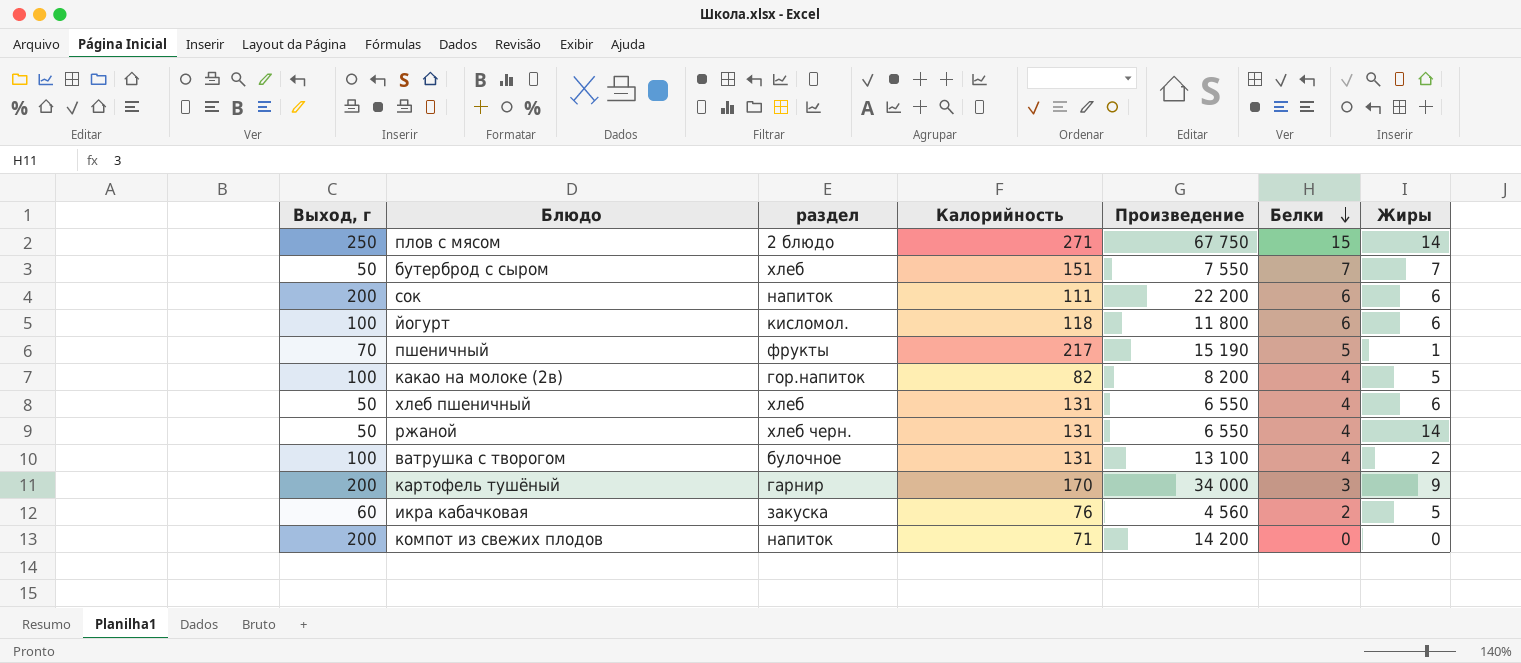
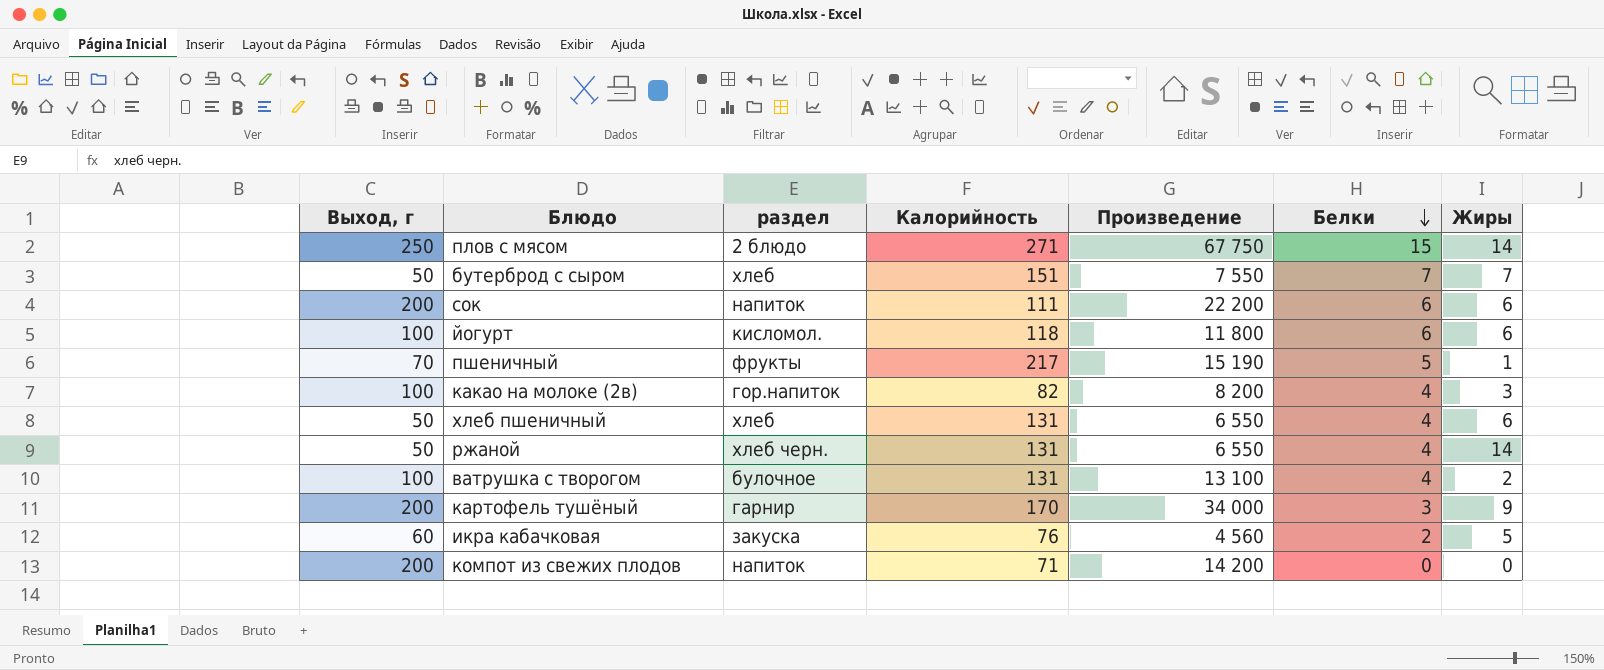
какао на молоке (2в) | Жиры: 5 -> 3

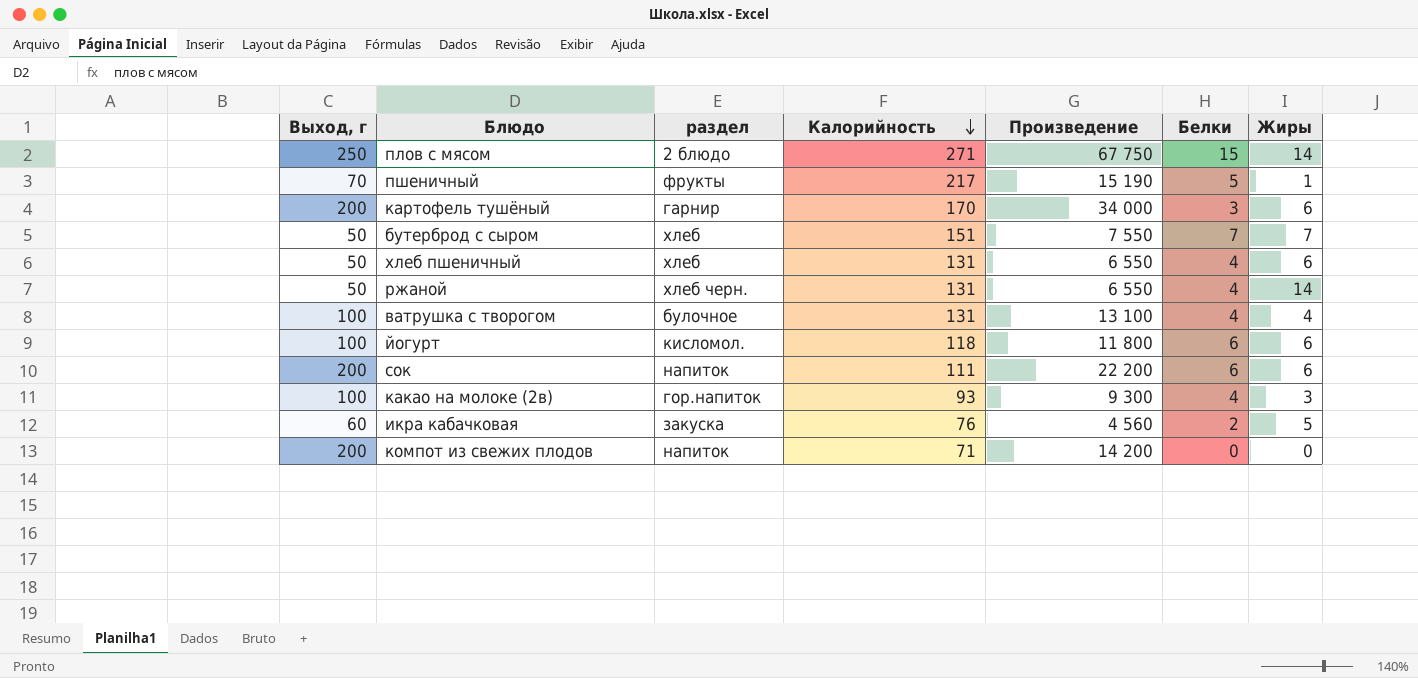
row order: Белки descending -> Калорийность descending
картофель тушёный | Жиры: 9 -> 6
ватрушка с творогом | Жиры: 2 -> 4
какао на молоке (2в) | Калорийность: 82 -> 93
какао на молоке (2в) | Произведение: 8 200 -> 9 300

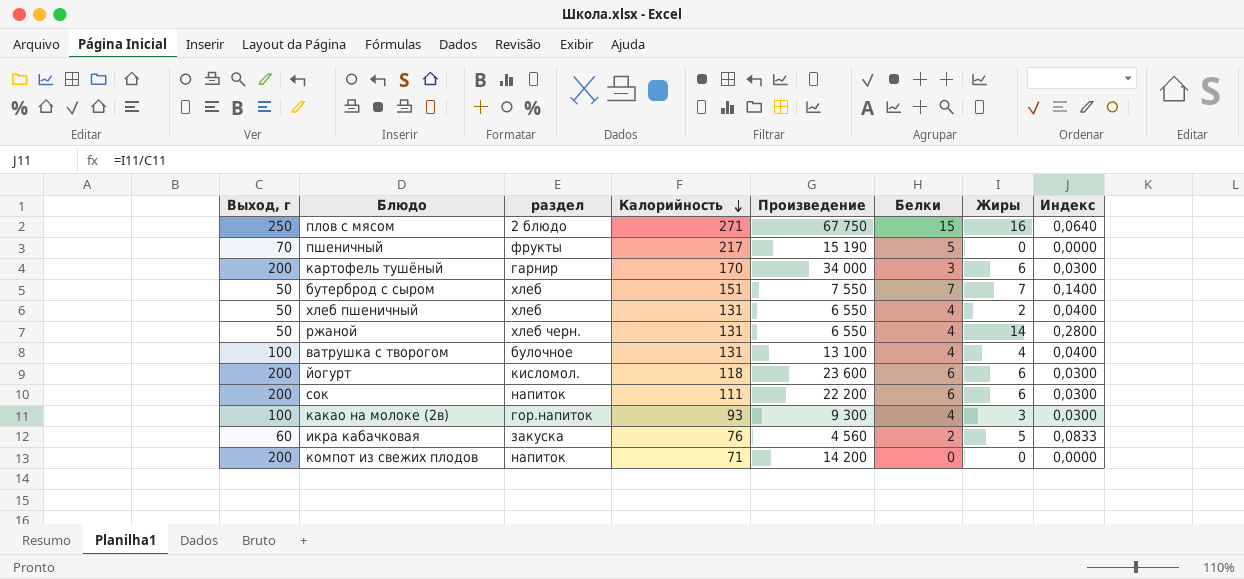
column Индекс | formula: none -> [Жиры] / [Выход, г]
плов с мясом | Жиры: 14 -> 16
пшеничный | Жиры: 1 -> 0
хлеб пшеничный | Жиры: 6 -> 2
йогурт | Выход, г: 100 -> 200
йогурт | Произведение: 11 800 -> 23 600

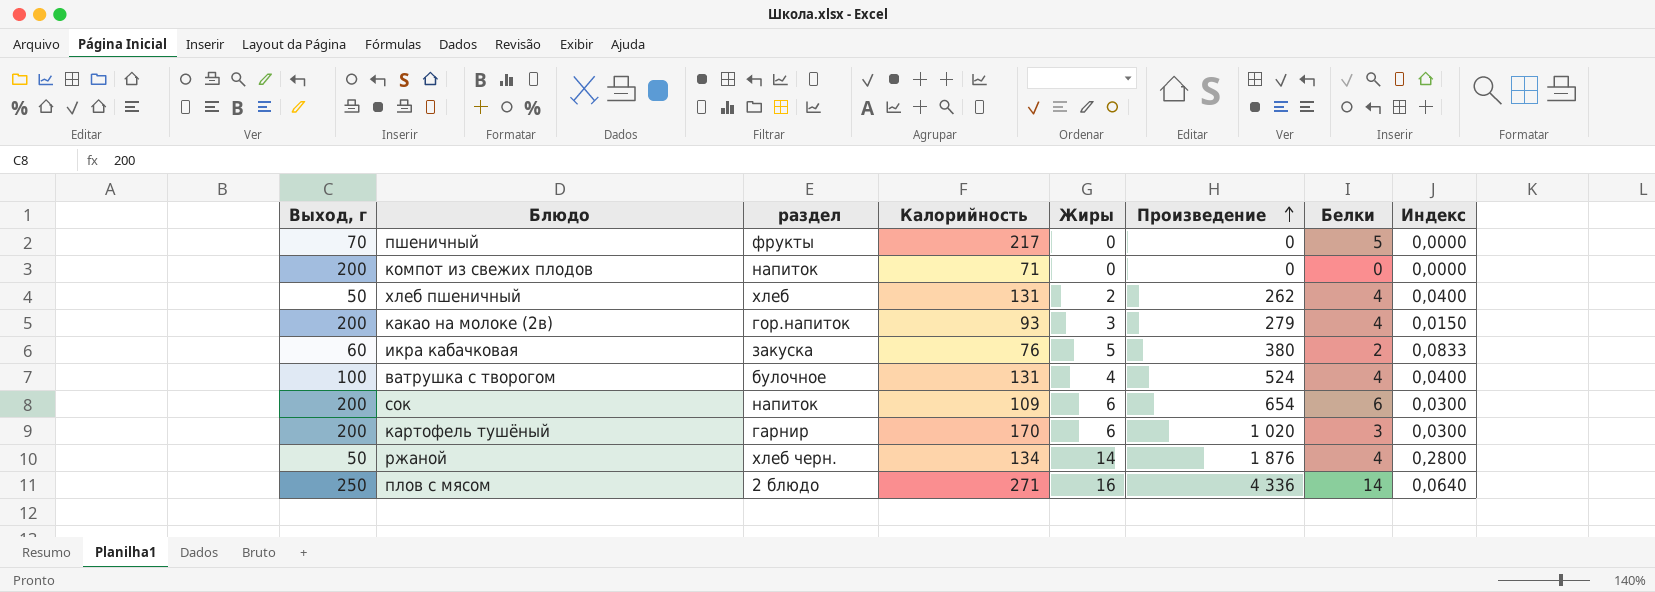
row order: Калорийность descending -> Произведение ascending
column Жиры | position: 7 -> 5
column Произведение | formula: [Выход, г] * [Калорийность] -> [Калорийность] * [Жиры]
row бутерброд с сыром: 50 | хлеб | 151 | 7 550 | 7 | 7 | 0,1400 -> none
row йогурт: 200 | кисломол. | 118 | 23 600 | 6 | 6 | 0,0300 -> none
какао на молоке (2в) | Выход, г: 100 -> 200
какао на молоке (2в) | Индекс: 0,0300 -> 0,0150
сок | Калорийность: 111 -> 109
ржаной | Калорийность: 131 -> 134
плов с мясом | Белки: 15 -> 14

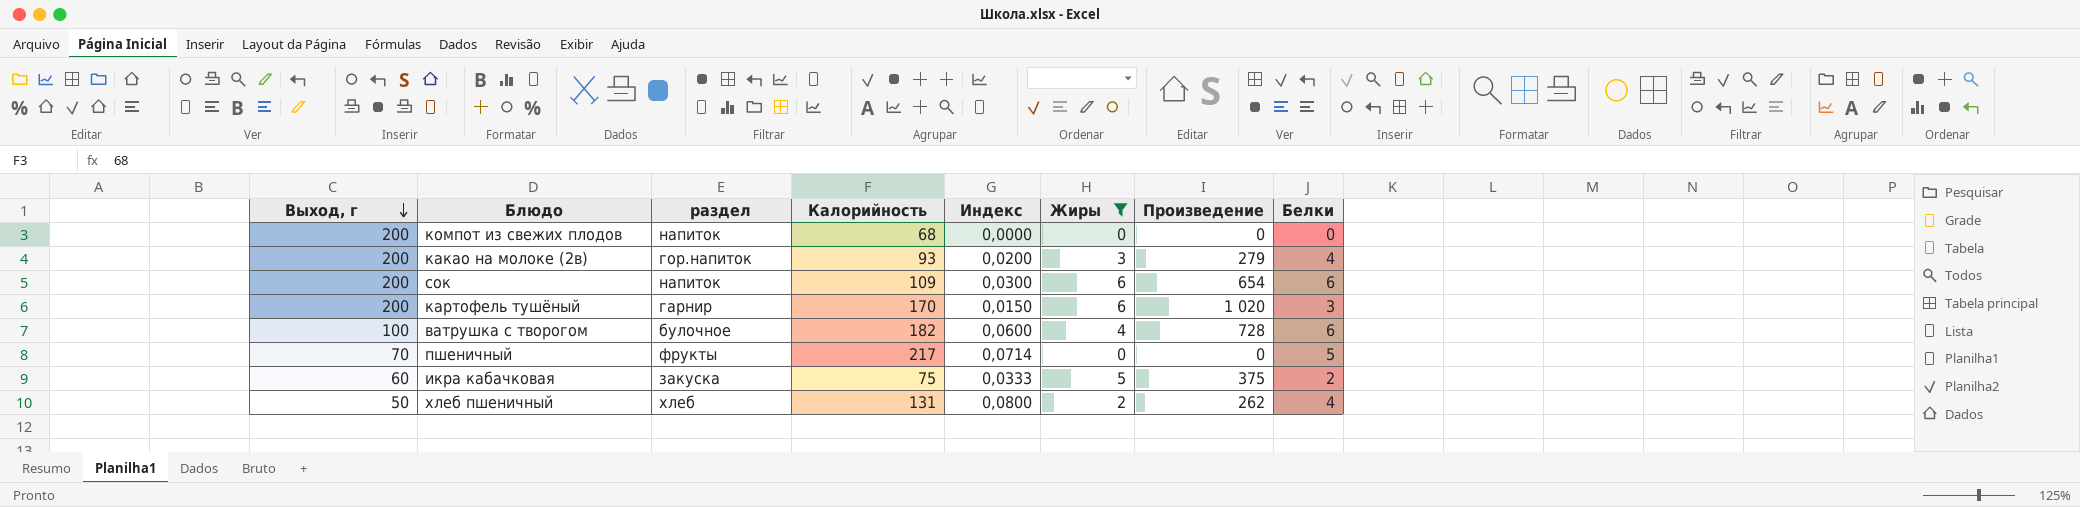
filter: none -> Жиры <= 6
row order: Произведение ascending -> Выход, г descending
column Индекс | formula: [Жиры] / [Выход, г] -> [Белки] / [Выход, г]
column Индекс | position: 8 -> 5
компот из свежих плодов | Калорийность: 71 -> 68
ватрушка с творогом | Калорийность: 131 -> 182
ватрушка с творогом | Произведение: 524 -> 728
ватрушка с творогом | Белки: 4 -> 6
икра кабачковая | Калорийность: 76 -> 75
икра кабачковая | Произведение: 380 -> 375

